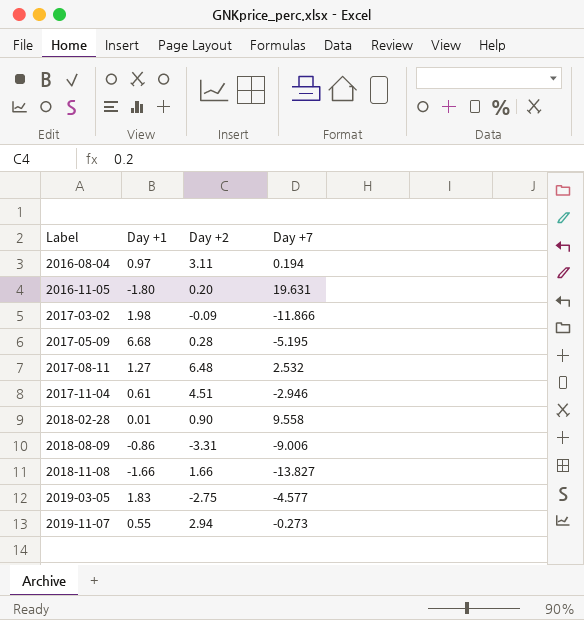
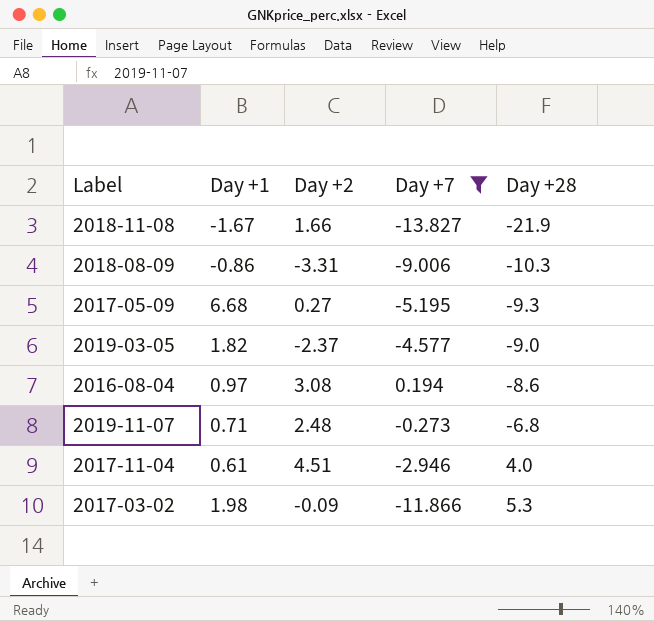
filter: none -> Day +7 <= 0.194
row order: Label ascending -> Day +28 ascending
column Day +28 | position: none -> 5
2018-11-08 | Day +1: -1.66 -> -1.67
2017-05-09 | Day +2: 0.28 -> 0.27
2019-03-05 | Day +1: 1.83 -> 1.82
2019-03-05 | Day +2: -2.75 -> -2.37
2016-08-04 | Day +2: 3.11 -> 3.08
2019-11-07 | Day +1: 0.55 -> 0.71
2019-11-07 | Day +2: 2.94 -> 2.48

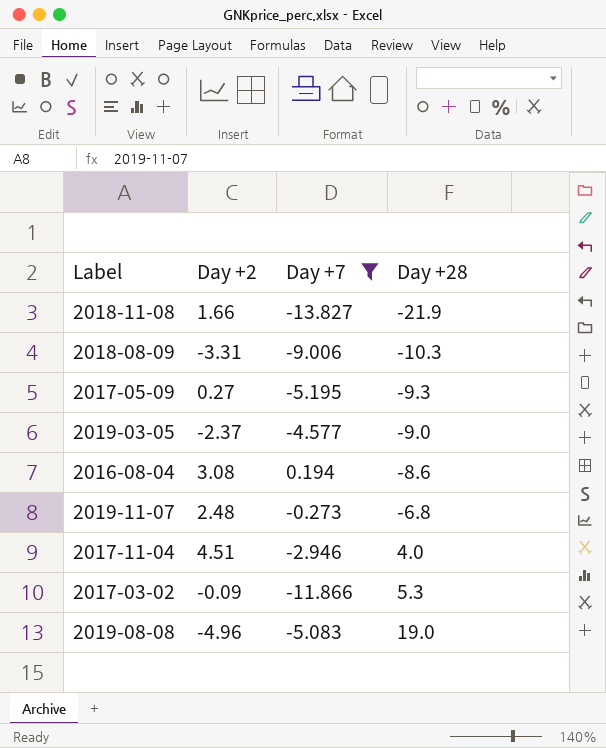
column Day +1 | position: 2 -> none
row 2019-08-08: none -> -4.96 | -5.083 | 19.0

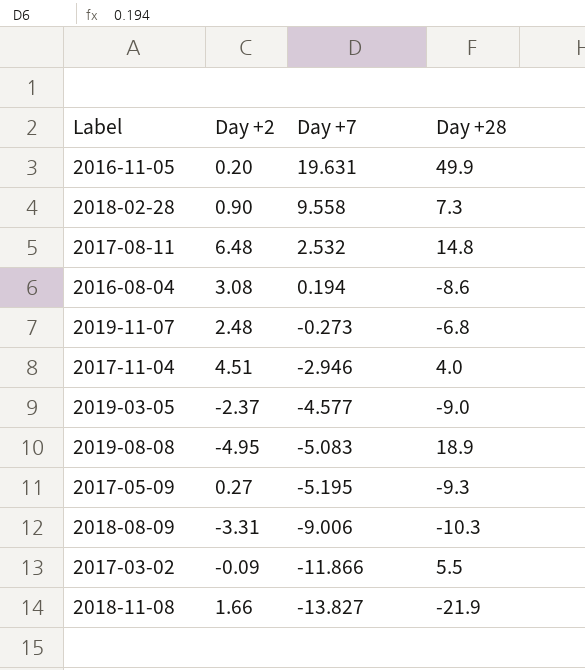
filter: Day +7 <= 0.194 -> none
row order: Day +28 ascending -> Day +7 descending
2019-08-08 | Day +2: -4.96 -> -4.95
2019-08-08 | Day +28: 19.0 -> 18.9
2017-03-02 | Day +28: 5.3 -> 5.5

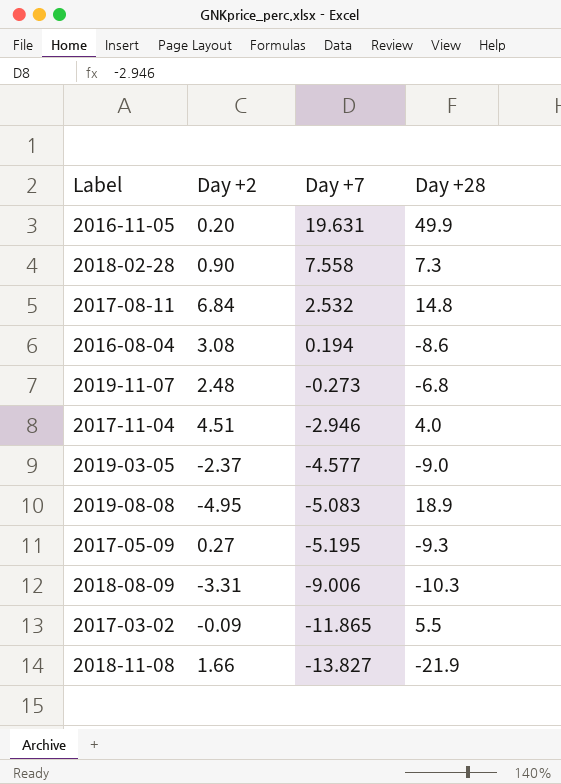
2018-02-28 | Day +7: 9.558 -> 7.558
2017-08-11 | Day +2: 6.48 -> 6.84
2017-03-02 | Day +7: -11.866 -> -11.865

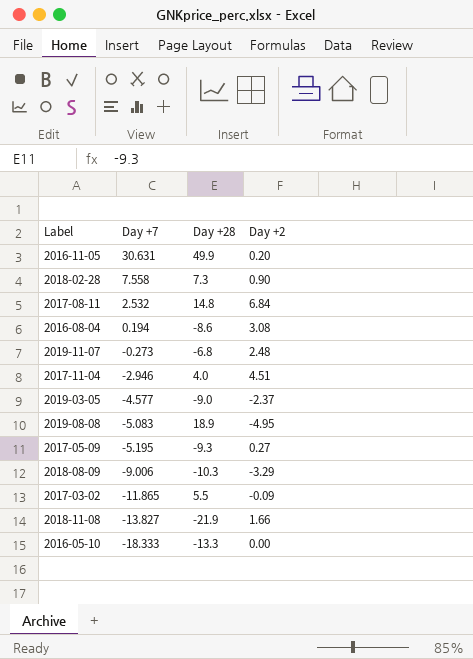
column Day +2 | position: 2 -> 4
2016-11-05 | Day +7: 19.631 -> 30.631
2018-08-09 | Day +2: -3.31 -> -3.29
row 2016-05-10: none -> -18.333 | -13.3 | 0.00

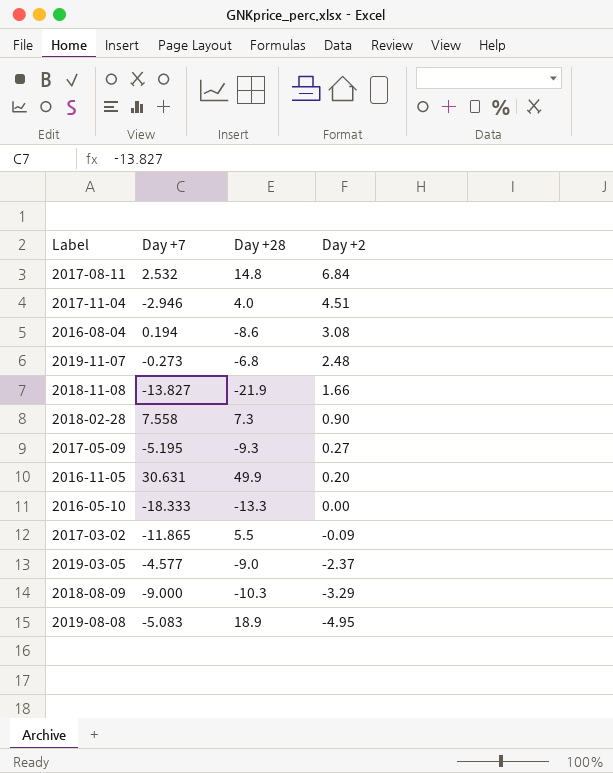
row order: Day +7 descending -> Day +2 descending
2018-08-09 | Day +7: -9.006 -> -9.000

